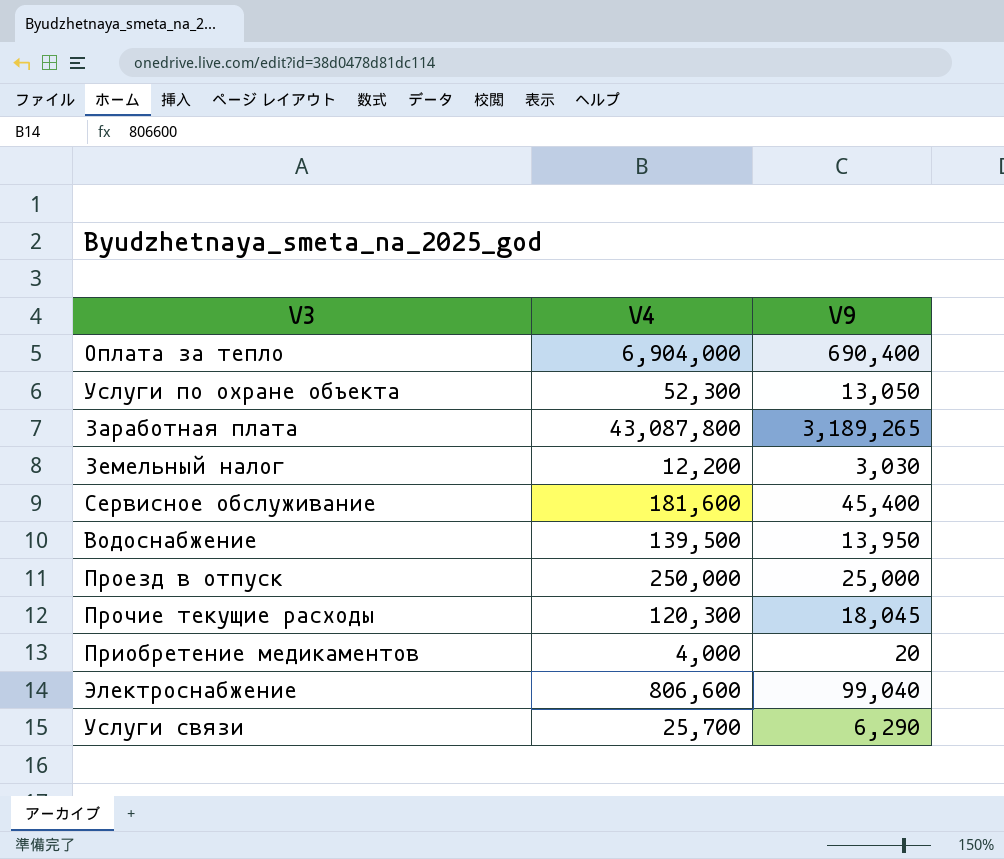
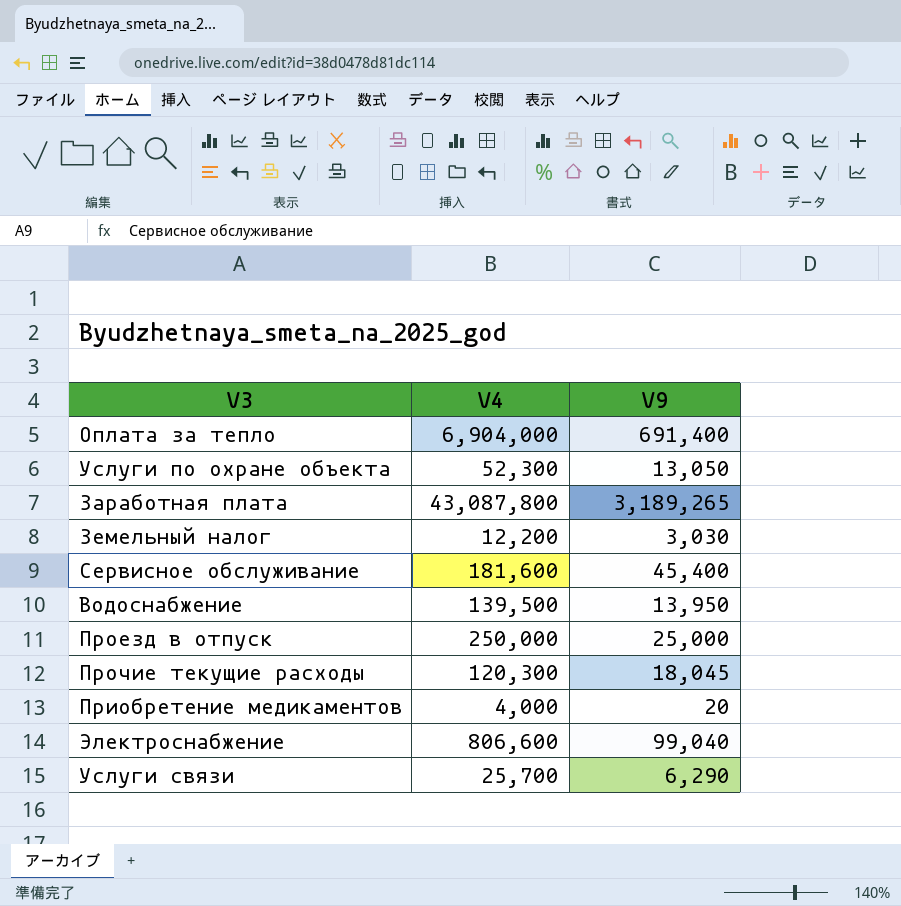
Оплата за тепло | V9: 690,400 -> 691,400

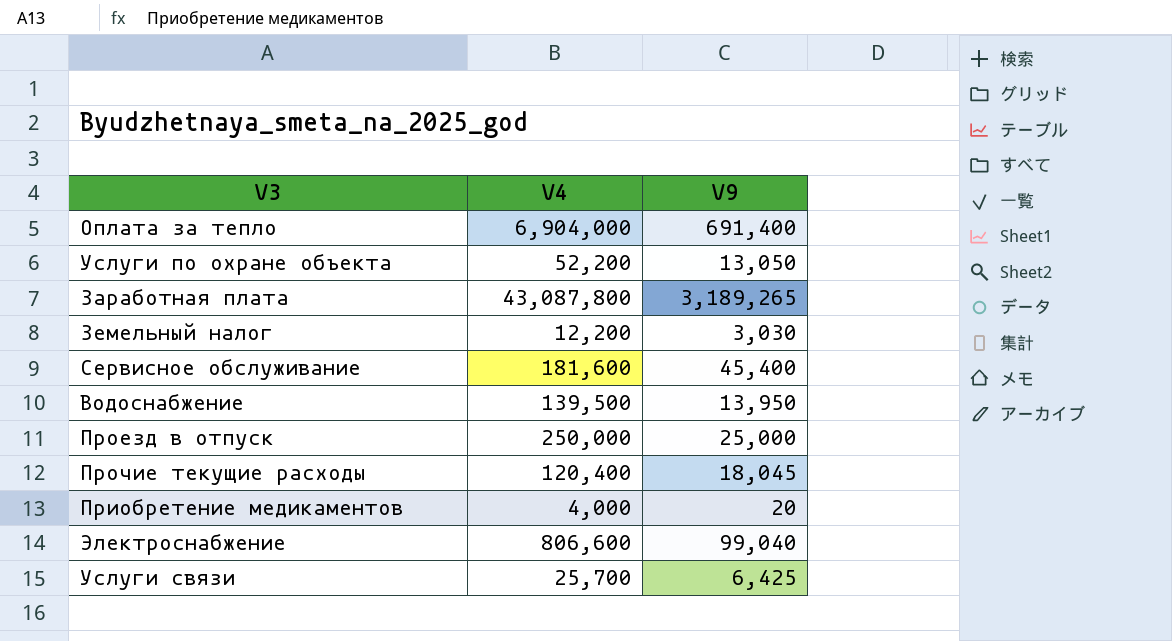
Услуги по охране объекта | V4: 52,300 -> 52,200
Прочие текущие расходы | V4: 120,300 -> 120,400
Услуги связи | V9: 6,290 -> 6,425

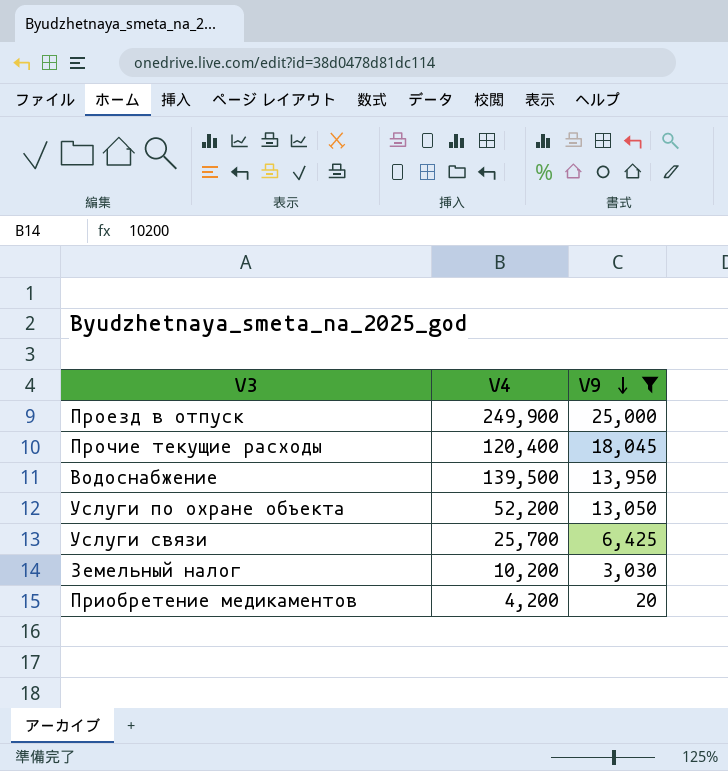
filter: none -> V9 <= 25,000
row order: none -> V9 descending
Проезд в отпуск | V4: 250,000 -> 249,900
Земельный налог | V4: 12,200 -> 10,200
Приобретение медикаментов | V4: 4,000 -> 4,200

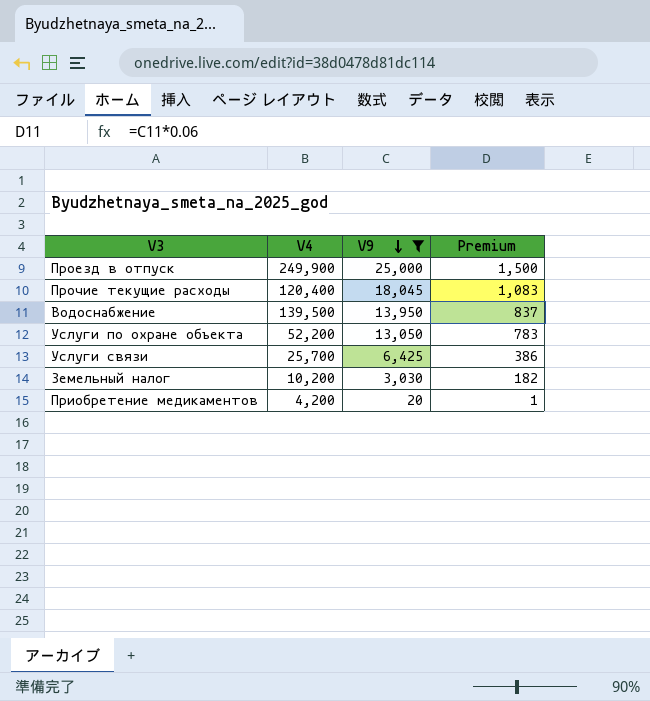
column Premium | formula: none -> [V9] * 0.06

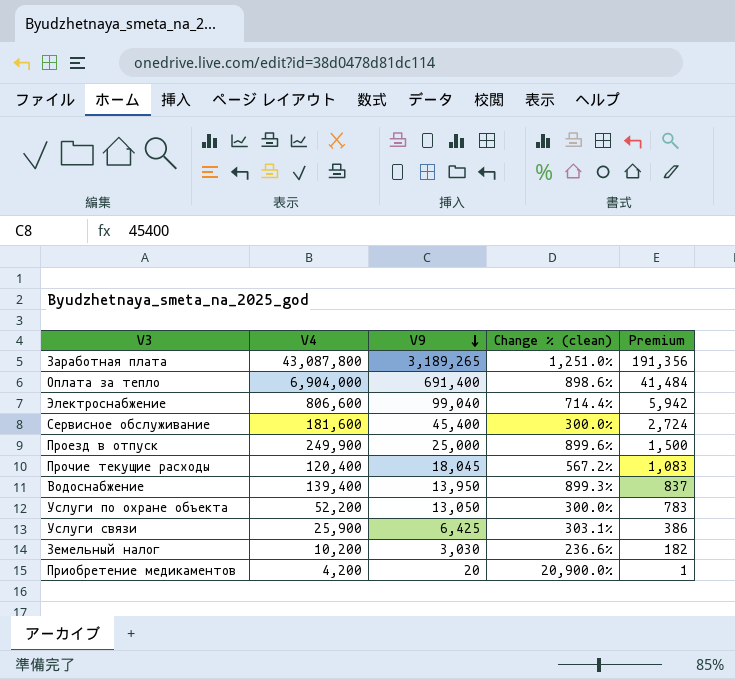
filter: V9 <= 25,000 -> none
column Change % (clean) | formula: none -> ([V4] - [V9]) / [V9]
Водоснабжение | V4: 139,500 -> 139,400
Услуги связи | V4: 25,700 -> 25,900

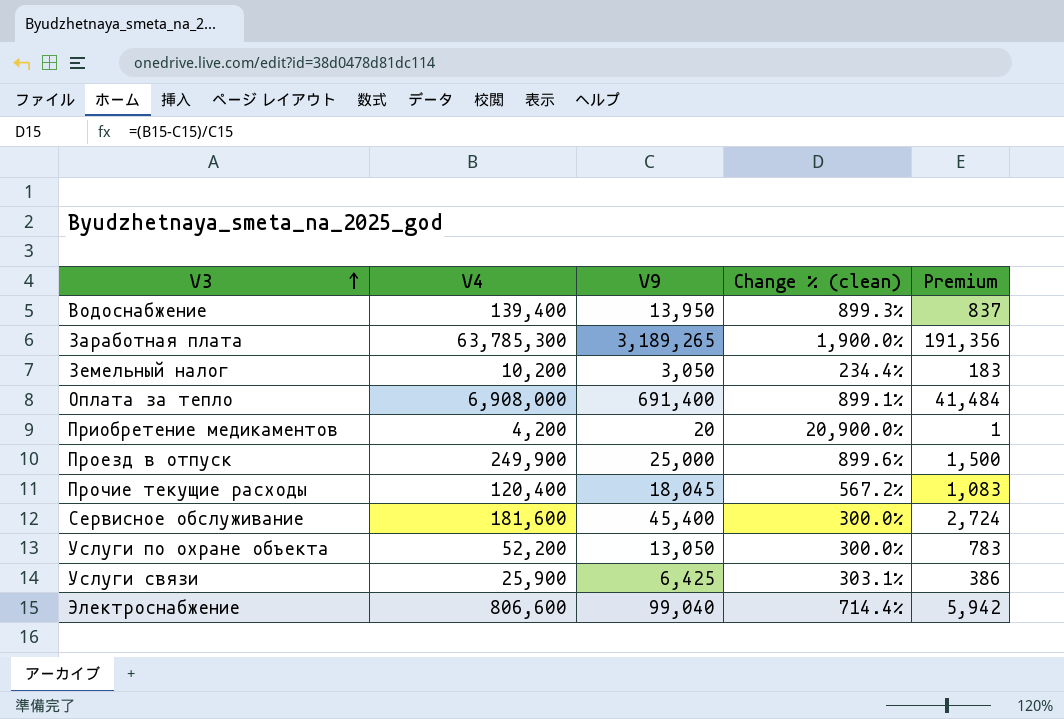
row order: V9 descending -> V3 ascending
Заработная плата | V4: 43,087,800 -> 63,785,300
Заработная плата | Change % (clean): 1,251.0% -> 1,900.0%
Земельный налог | V9: 3,030 -> 3,050
Земельный налог | Change % (clean): 236.6% -> 234.4%
Земельный налог | Premium: 182 -> 183
Оплата за тепло | V4: 6,904,000 -> 6,908,000
Оплата за тепло | Change % (clean): 898.6% -> 899.1%

